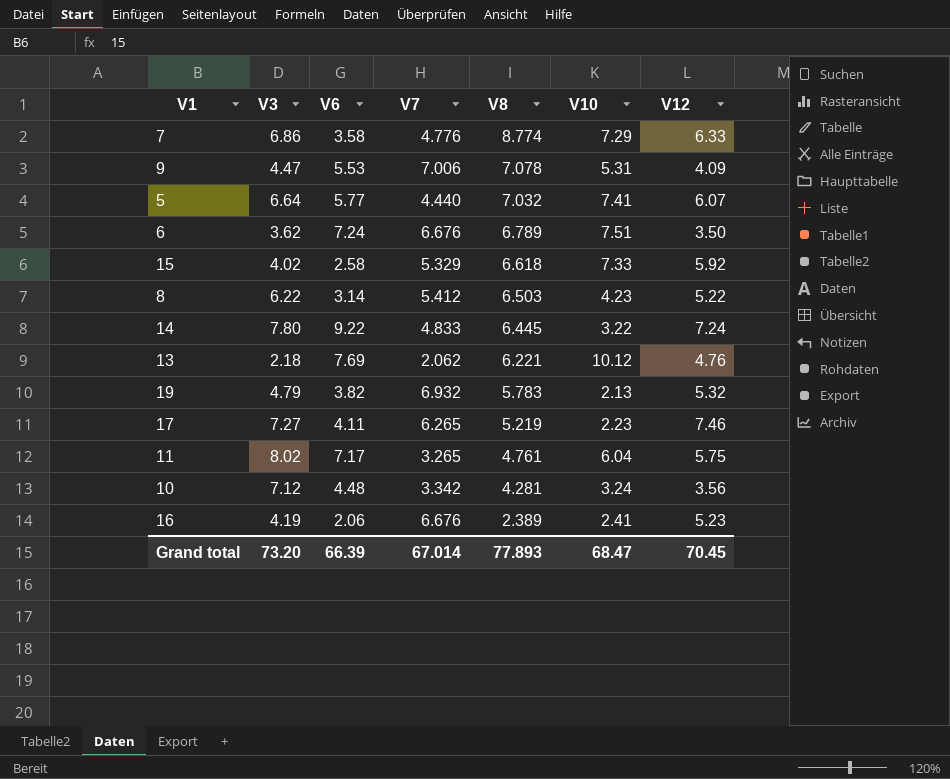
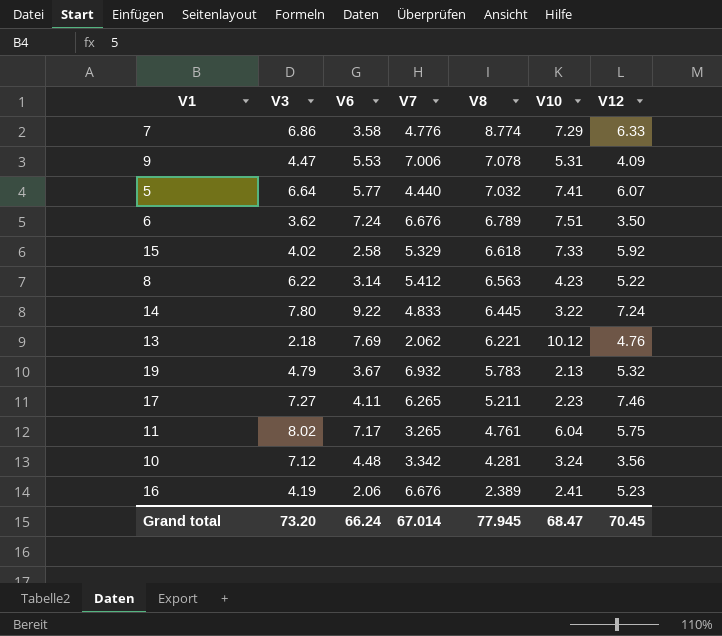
8 | V8: 6.503 -> 6.563
19 | V6: 3.82 -> 3.67
17 | V8: 5.219 -> 5.211
Grand total | V6: 66.39 -> 66.24
Grand total | V8: 77.893 -> 77.945

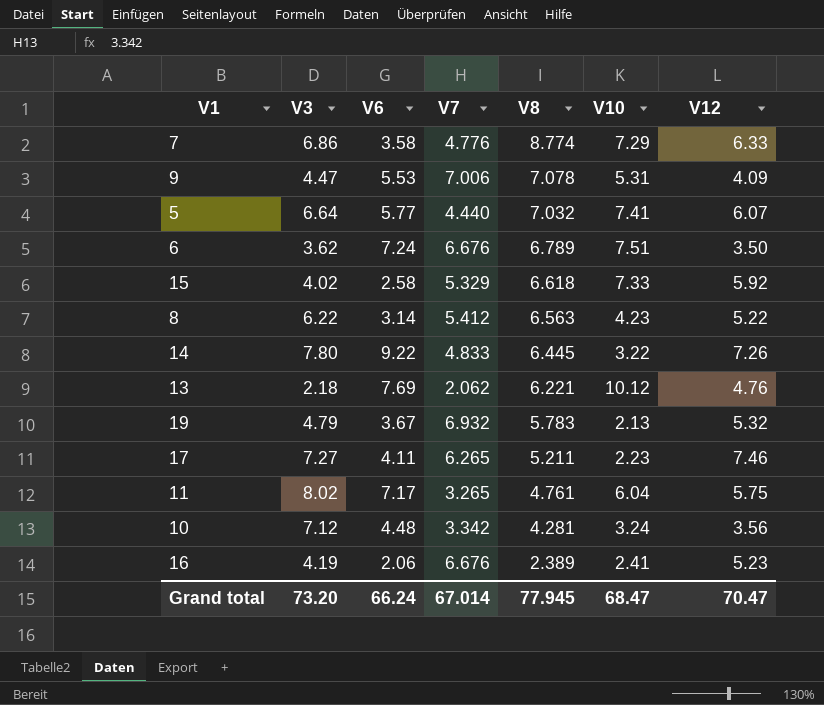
14 | V12: 7.24 -> 7.26
Grand total | V12: 70.45 -> 70.47

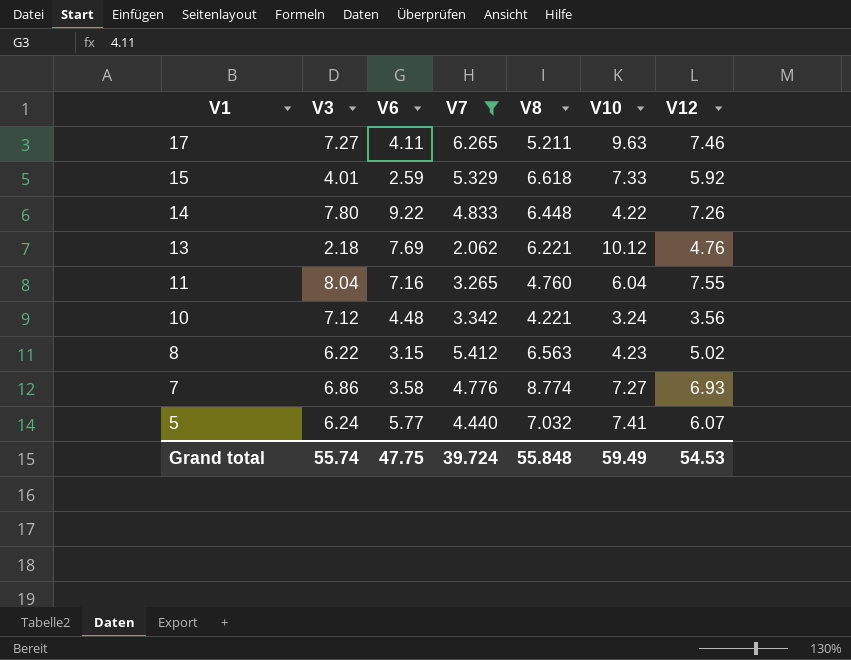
filter: none -> V7 <= 6.265
row order: V8 descending -> V1 descending
17 | V10: 2.23 -> 9.63
15 | V3: 4.02 -> 4.01
15 | V6: 2.58 -> 2.59
14 | V8: 6.445 -> 6.448
14 | V10: 3.22 -> 4.22
11 | V3: 8.02 -> 8.04
11 | V6: 7.17 -> 7.16
11 | V8: 4.761 -> 4.760
11 | V12: 5.75 -> 7.55
10 | V8: 4.281 -> 4.221
8 | V6: 3.14 -> 3.15
8 | V12: 5.22 -> 5.02
7 | V10: 7.29 -> 7.27
7 | V12: 6.33 -> 6.93
5 | V3: 6.64 -> 6.24
Grand total | V3: 73.20 -> 55.74
Grand total | V6: 66.24 -> 47.75
Grand total | V7: 67.014 -> 39.724
Grand total | V8: 77.945 -> 55.848
Grand total | V10: 68.47 -> 59.49
Grand total | V12: 70.47 -> 54.53

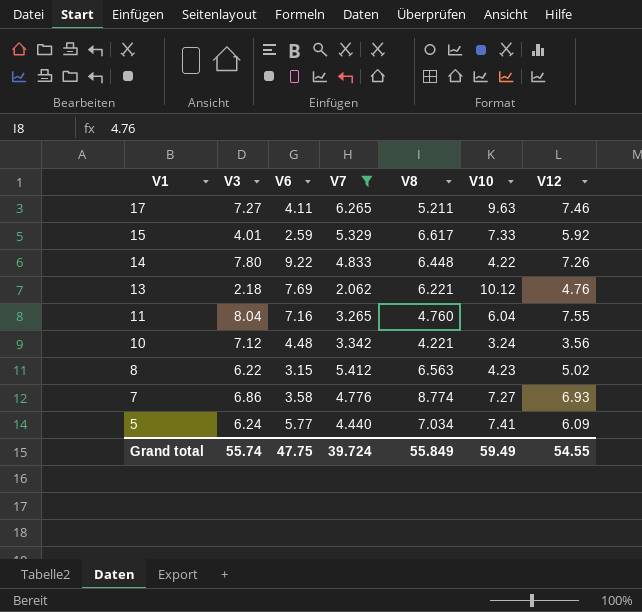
15 | V8: 6.618 -> 6.617
5 | V8: 7.032 -> 7.034
5 | V12: 6.07 -> 6.09
Grand total | V8: 55.848 -> 55.849
Grand total | V12: 54.53 -> 54.55

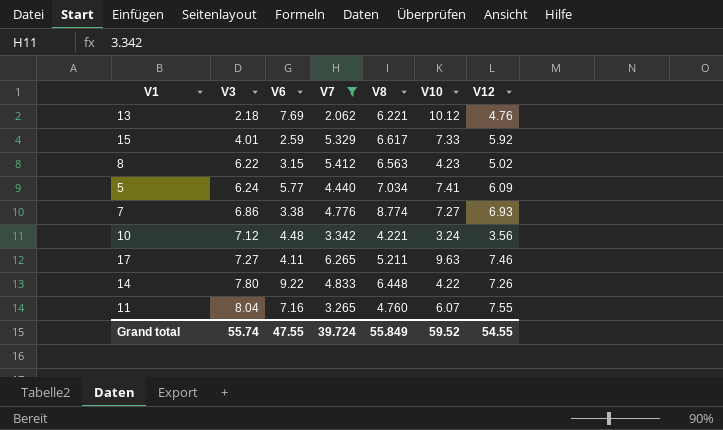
row order: V1 descending -> V3 ascending
7 | V6: 3.58 -> 3.38
11 | V10: 6.04 -> 6.07
Grand total | V6: 47.75 -> 47.55
Grand total | V10: 59.49 -> 59.52

